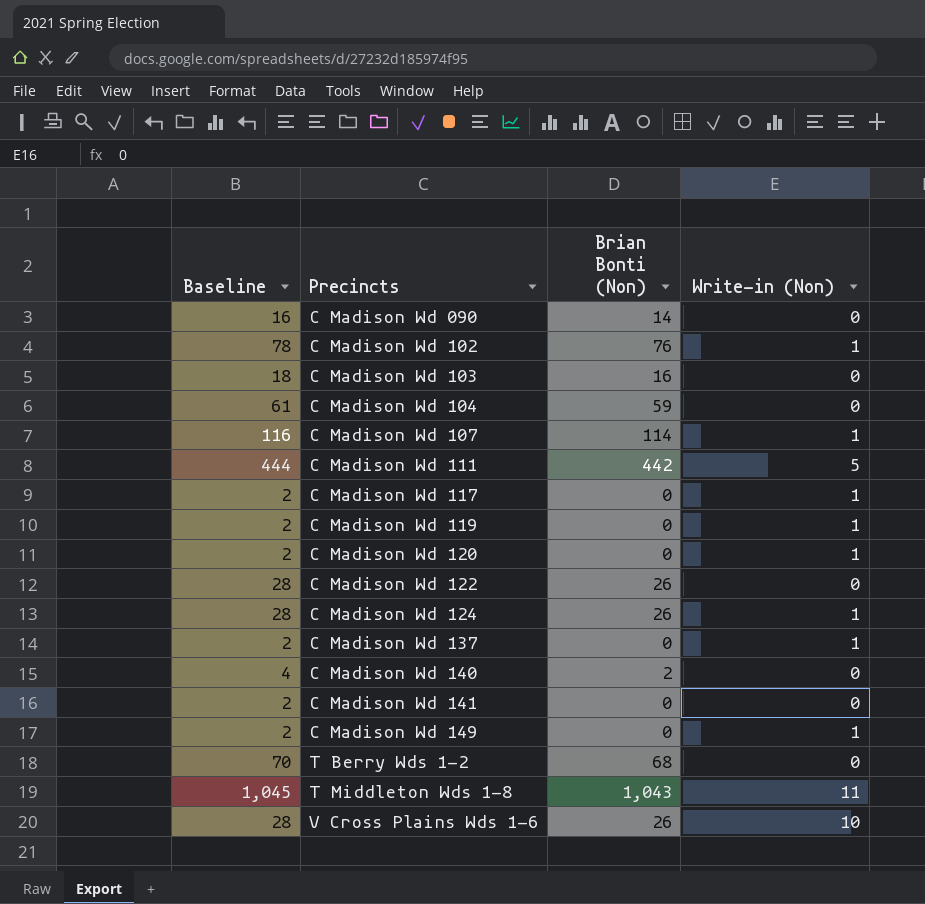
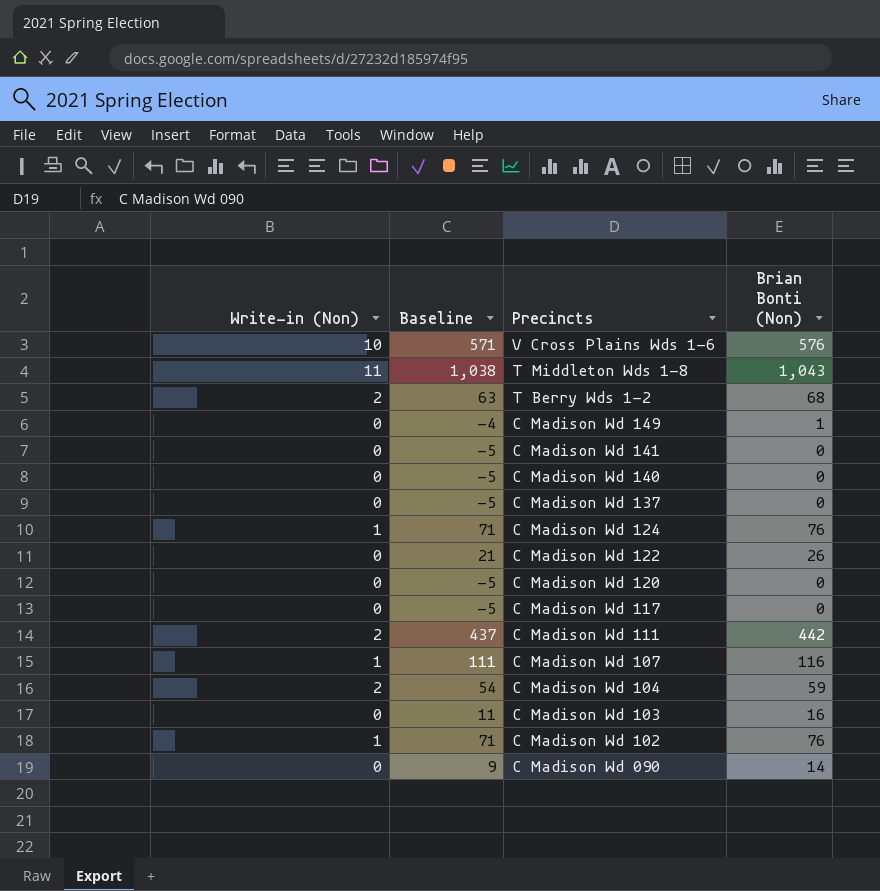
row order: Precincts ascending -> Precincts descending
column Write-in (Non) | position: 4 -> 1
column Baseline | formula: [Brian Bonti (Non)] + 2 -> [Brian Bonti (Non)] - 5
row C Madison Wd 119: 2 | 0 | 1 -> none
V Cross Plains Wds 1-6 | Brian Bonti (Non): 26 -> 576
T Berry Wds 1-2 | Write-in (Non): 0 -> 2
C Madison Wd 149 | Write-in (Non): 1 -> 0
C Madison Wd 149 | Brian Bonti (Non): 0 -> 1
C Madison Wd 140 | Brian Bonti (Non): 2 -> 0
C Madison Wd 137 | Write-in (Non): 1 -> 0
C Madison Wd 124 | Brian Bonti (Non): 26 -> 76
C Madison Wd 120 | Write-in (Non): 1 -> 0
C Madison Wd 117 | Write-in (Non): 1 -> 0
C Madison Wd 111 | Write-in (Non): 5 -> 2
C Madison Wd 107 | Brian Bonti (Non): 114 -> 116
C Madison Wd 104 | Write-in (Non): 0 -> 2

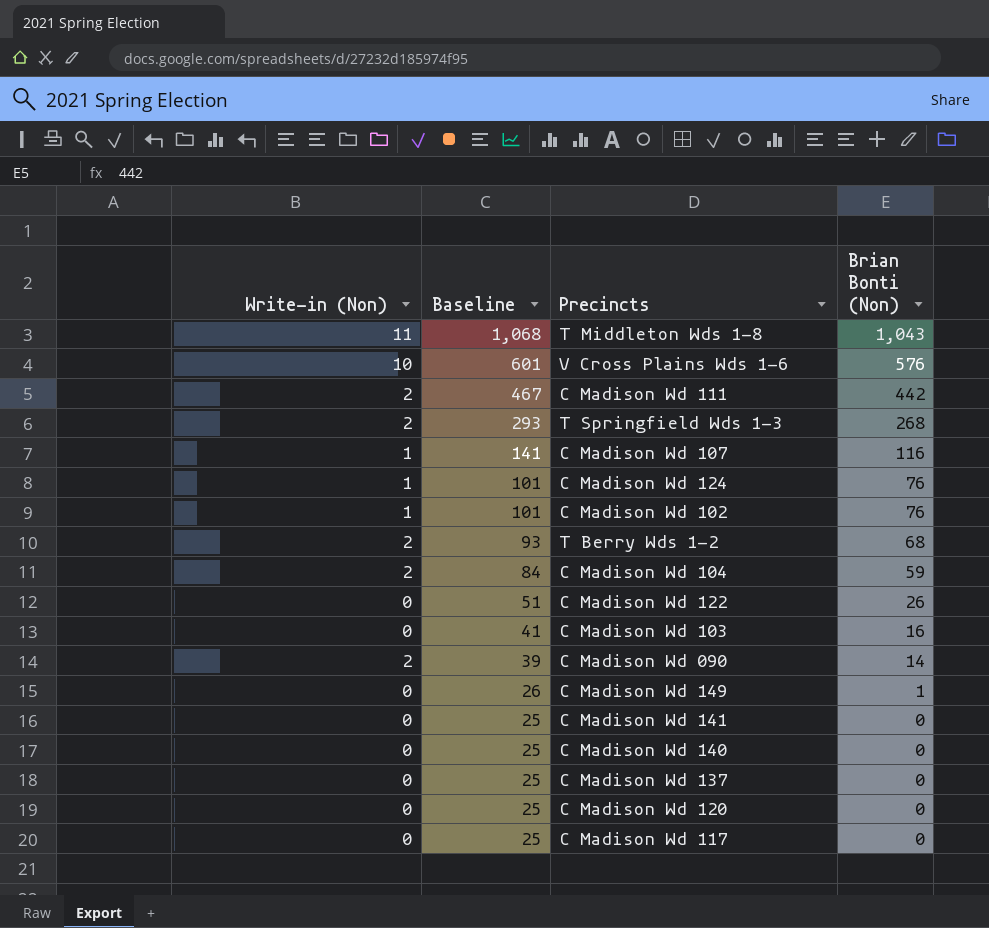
row order: Precincts descending -> Baseline descending
column Baseline | formula: [Brian Bonti (Non)] - 5 -> [Brian Bonti (Non)] + 25
row T Springfield Wds 1-3: none -> 2 | 293 | 268
C Madison Wd 090 | Write-in (Non): 0 -> 2

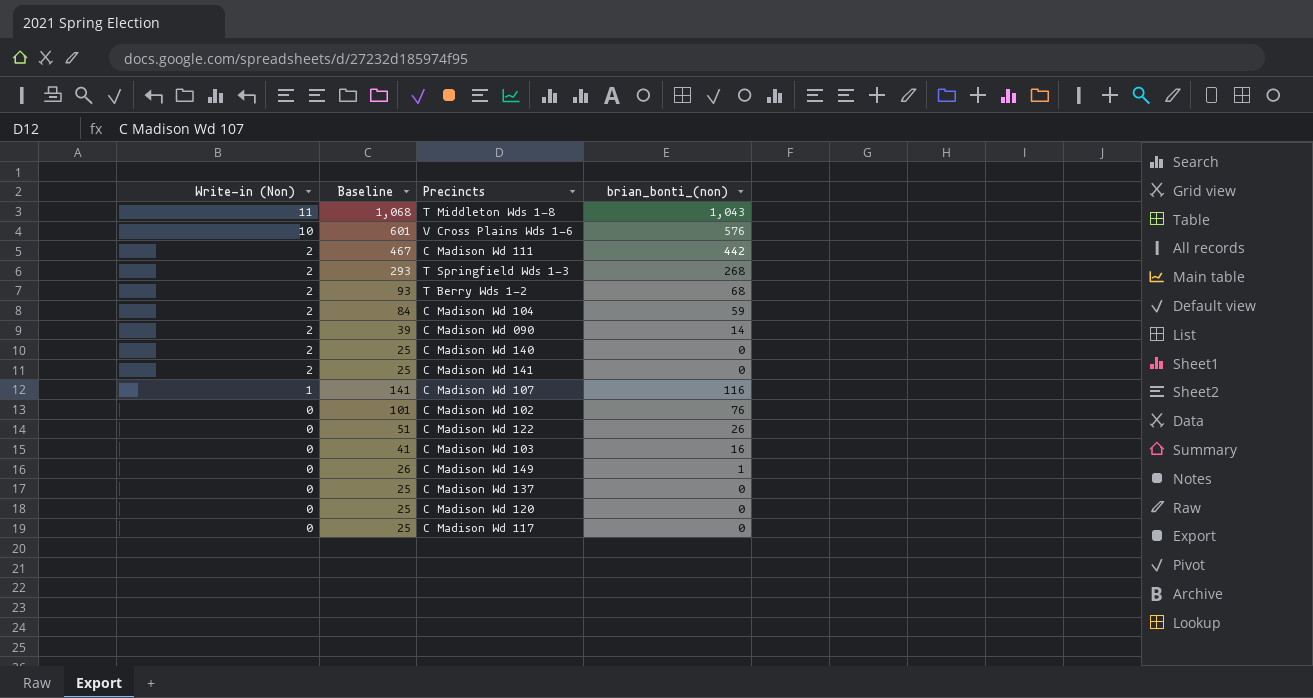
row order: Baseline descending -> Write-in (Non) descending
column name: Brian Bonti (Non) -> brian_bonti_(non)
row C Madison Wd 124: 1 | 101 | 76 -> none
C Madison Wd 140 | Write-in (Non): 0 -> 2
C Madison Wd 141 | Write-in (Non): 0 -> 2
C Madison Wd 102 | Write-in (Non): 1 -> 0

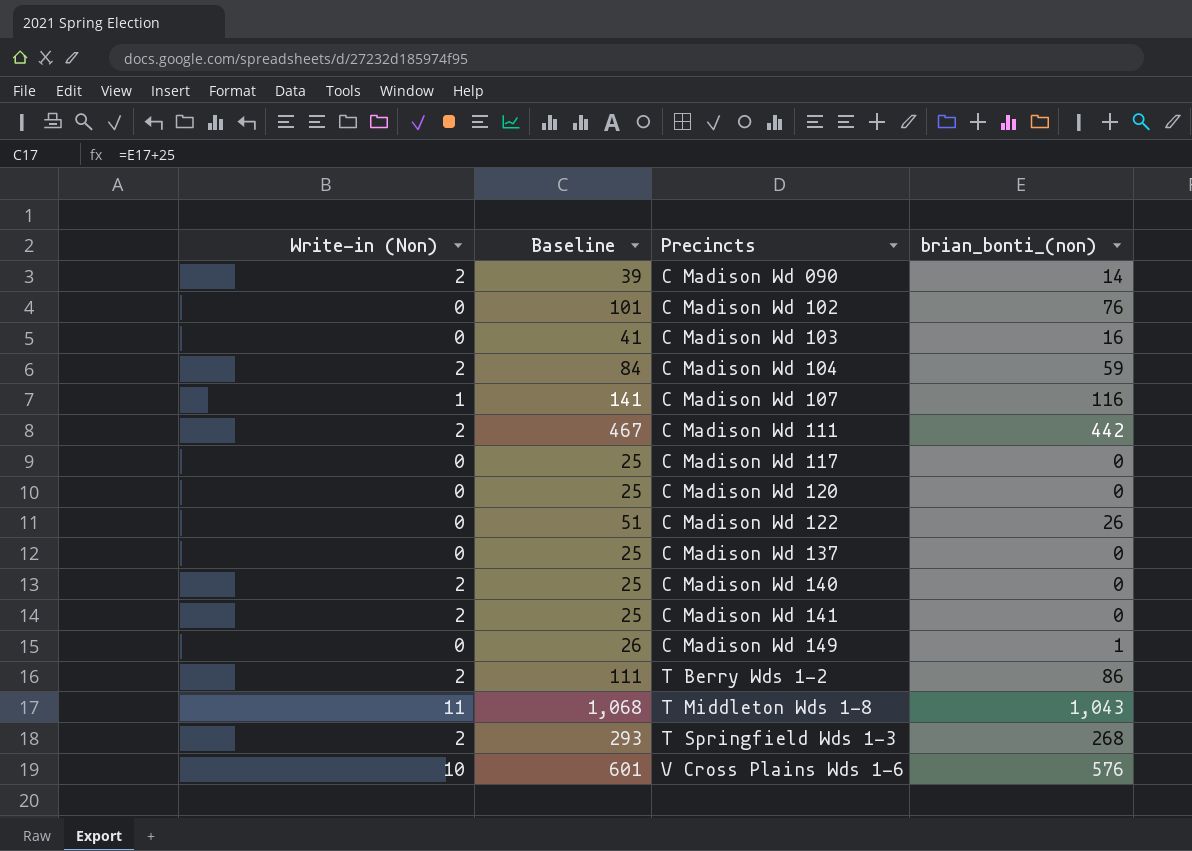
row order: Write-in (Non) descending -> Precincts ascending
T Berry Wds 1-2 | Baseline: 93 -> 111
T Berry Wds 1-2 | brian_bonti_(non): 68 -> 86

